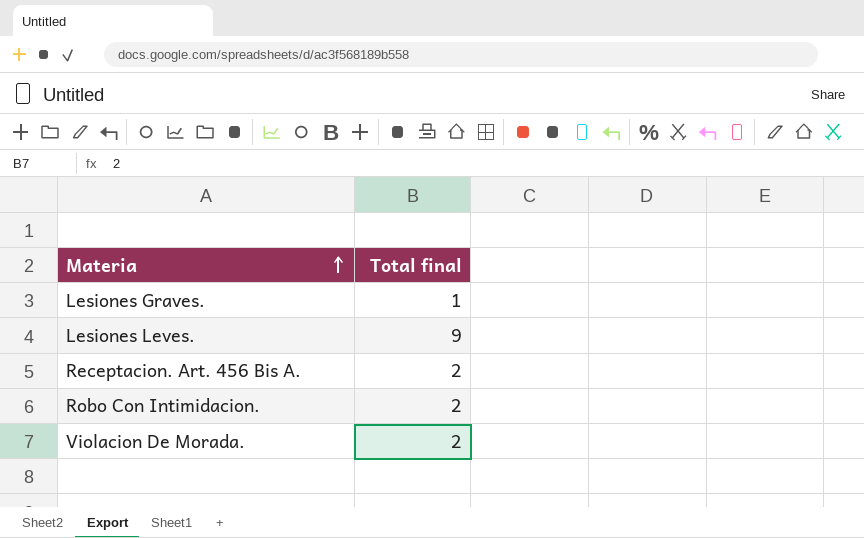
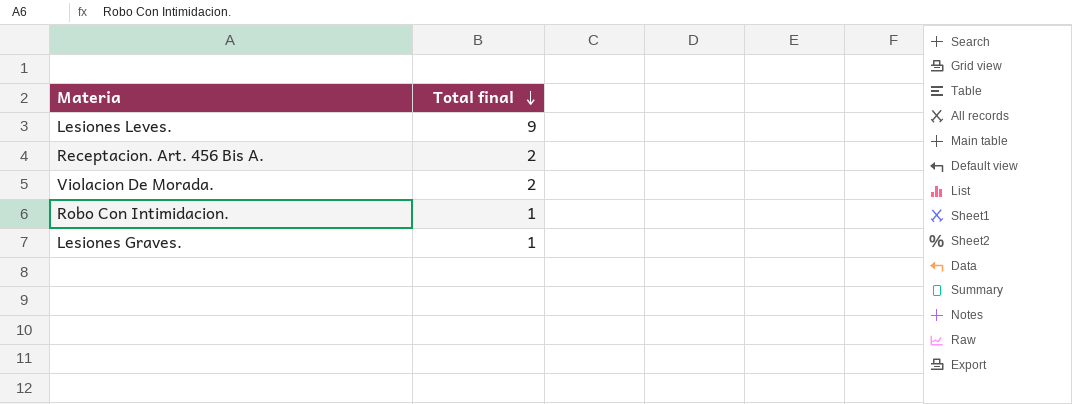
row order: Materia ascending -> Total final descending
Robo Con Intimidacion. | Total final: 2 -> 1

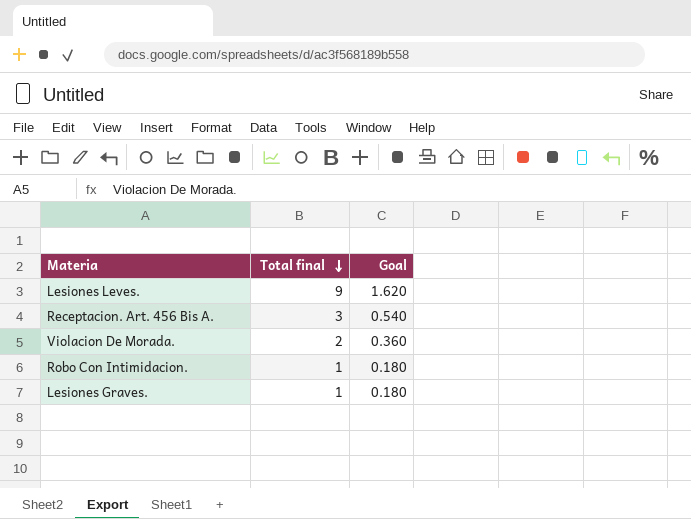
column Goal | formula: none -> [Total final] * 0.18
Receptacion. Art. 456 Bis A. | Total final: 2 -> 3

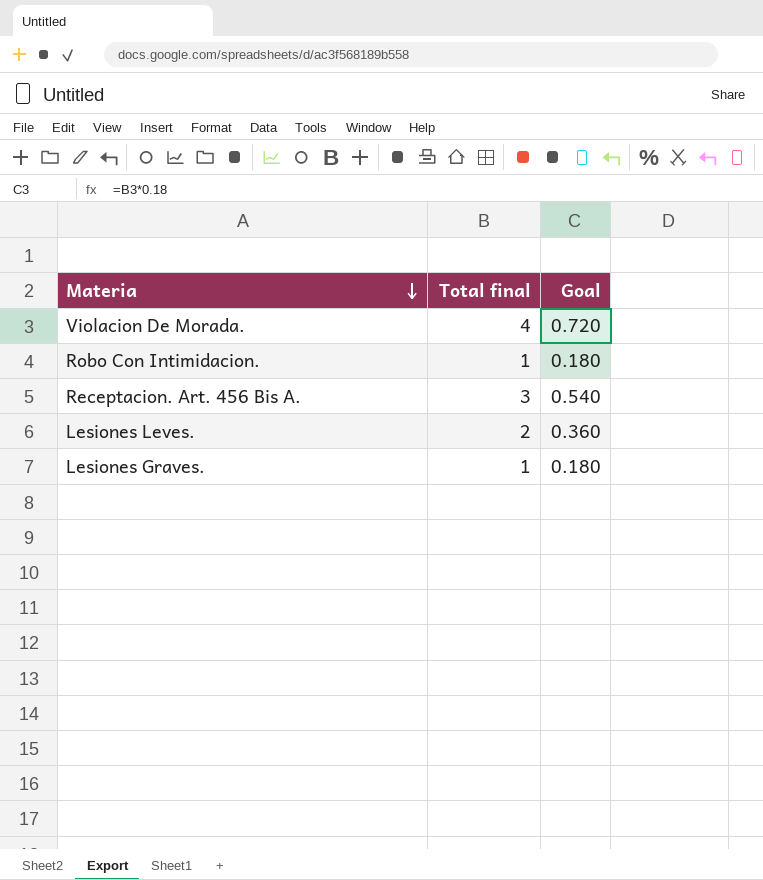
row order: Total final descending -> Materia descending
Violacion De Morada. | Total final: 2 -> 4
Violacion De Morada. | Goal: 0.360 -> 0.720
Lesiones Leves. | Total final: 9 -> 2
Lesiones Leves. | Goal: 1.620 -> 0.360

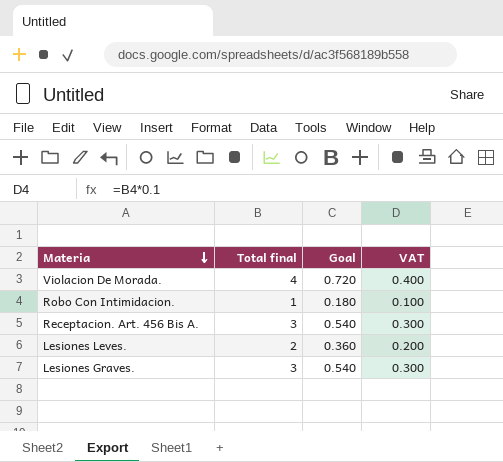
column VAT | formula: none -> [Total final] * 0.1
Lesiones Graves. | Total final: 1 -> 3
Lesiones Graves. | Goal: 0.180 -> 0.540

